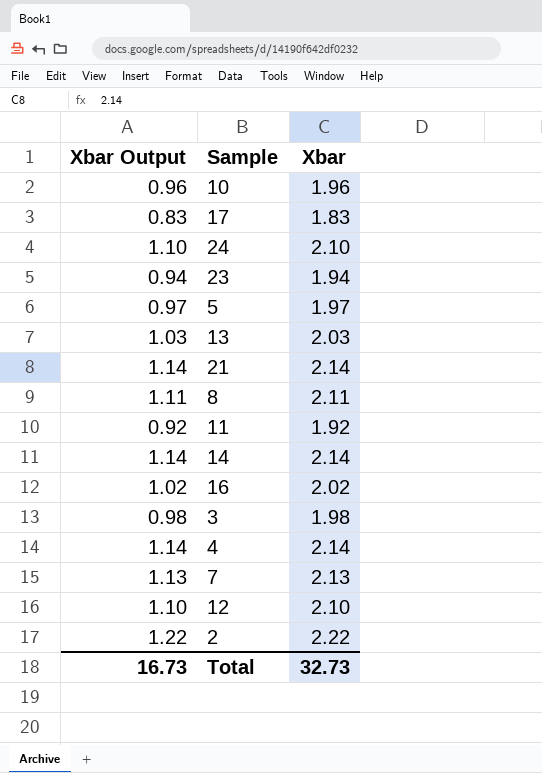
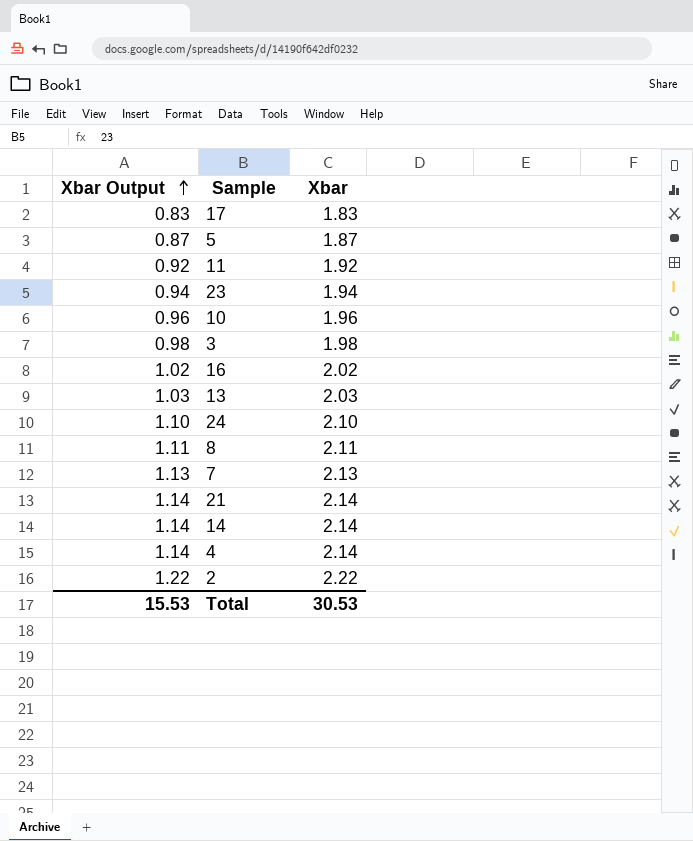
row order: none -> Xbar Output ascending
row 12: 1.10 | 2.10 -> none
5 | Xbar Output: 0.97 -> 0.87
5 | Xbar: 1.97 -> 1.87
Total | Xbar Output: 16.73 -> 15.53
Total | Xbar: 32.73 -> 30.53

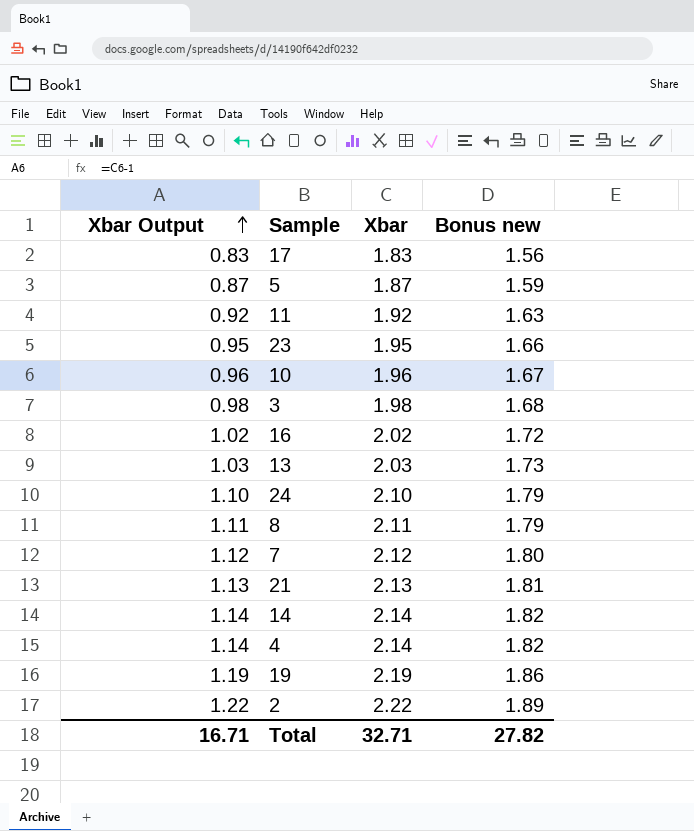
column Bonus new | formula: none -> [Xbar] * 0.85
23 | Xbar Output: 0.94 -> 0.95
23 | Xbar: 1.94 -> 1.95
7 | Xbar Output: 1.13 -> 1.12
7 | Xbar: 2.13 -> 2.12
21 | Xbar Output: 1.14 -> 1.13
21 | Xbar: 2.14 -> 2.13
row 19: none -> 1.19 | 2.19 | 1.86
Total | Xbar Output: 15.53 -> 16.71
Total | Xbar: 30.53 -> 32.71

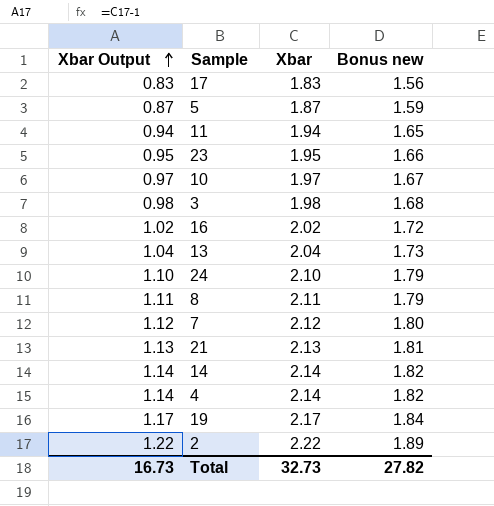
11 | Xbar Output: 0.92 -> 0.94
11 | Xbar: 1.92 -> 1.94
11 | Bonus new: 1.63 -> 1.65
10 | Xbar Output: 0.96 -> 0.97
10 | Xbar: 1.96 -> 1.97
13 | Xbar Output: 1.03 -> 1.04
13 | Xbar: 2.03 -> 2.04
19 | Xbar Output: 1.19 -> 1.17
19 | Xbar: 2.19 -> 2.17
19 | Bonus new: 1.86 -> 1.84
Total | Xbar Output: 16.71 -> 16.73
Total | Xbar: 32.71 -> 32.73

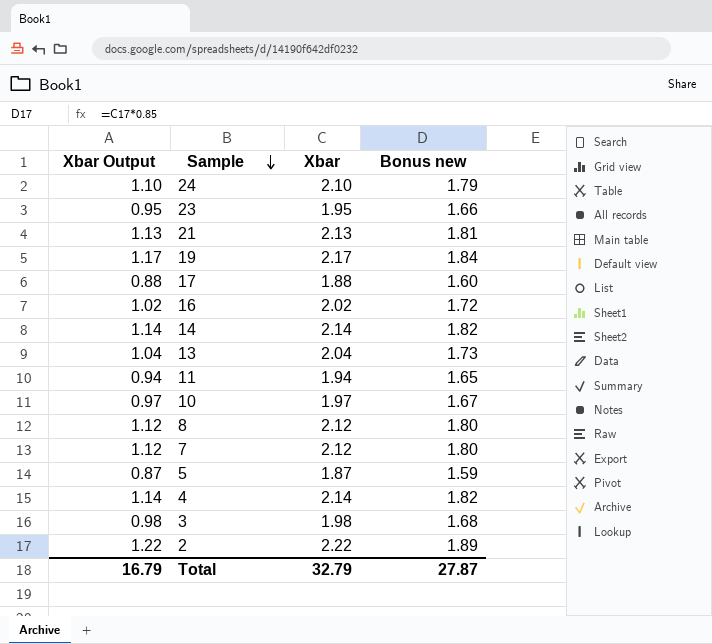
row order: Xbar Output ascending -> Sample descending
17 | Xbar Output: 0.83 -> 0.88
17 | Xbar: 1.83 -> 1.88
17 | Bonus new: 1.56 -> 1.60
8 | Xbar Output: 1.11 -> 1.12
8 | Xbar: 2.11 -> 2.12
8 | Bonus new: 1.79 -> 1.80
Total | Xbar Output: 16.73 -> 16.79
Total | Xbar: 32.73 -> 32.79
Total | Bonus new: 27.82 -> 27.87

